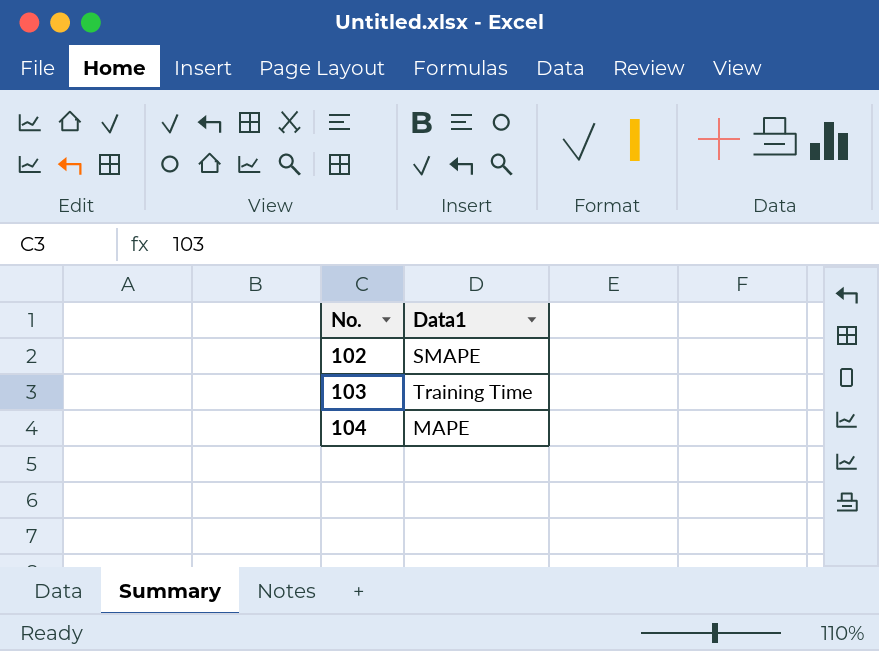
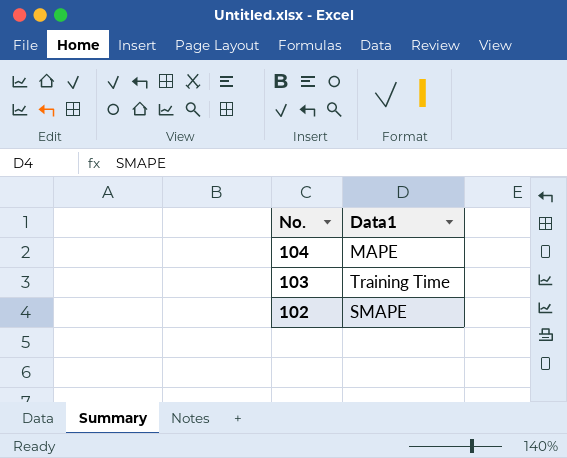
row order: No. ascending -> No. descending

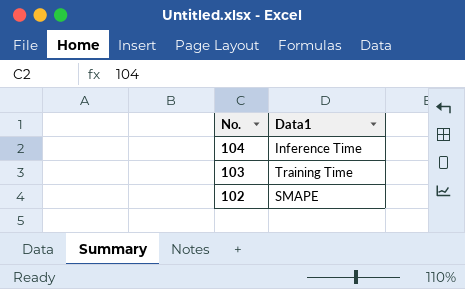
104 | Data1: MAPE -> Inference Time

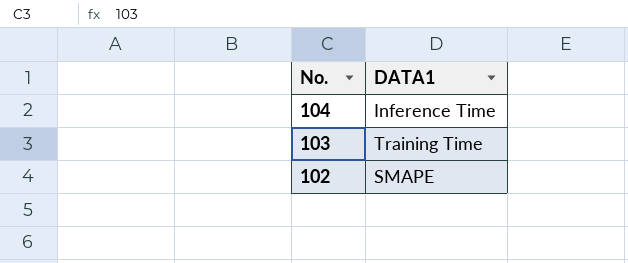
column name: Data1 -> DATA1

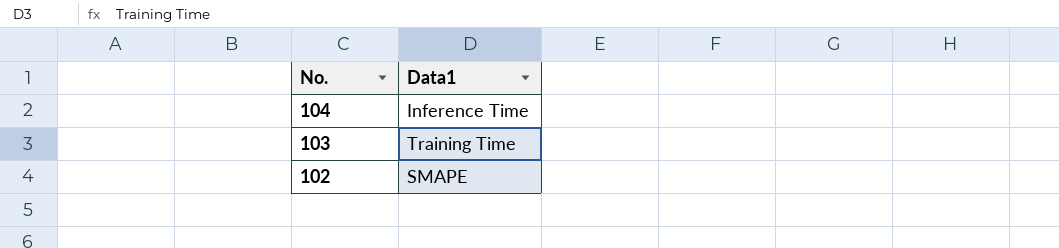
column name: DATA1 -> Data1

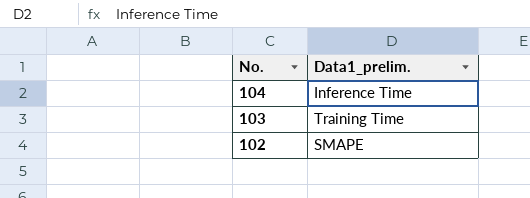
column name: Data1 -> Data1_prelim.

